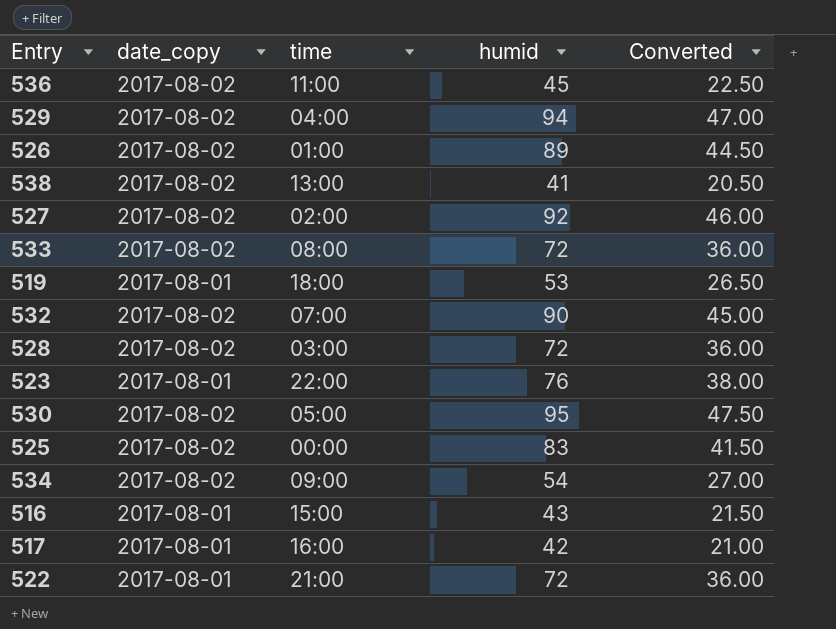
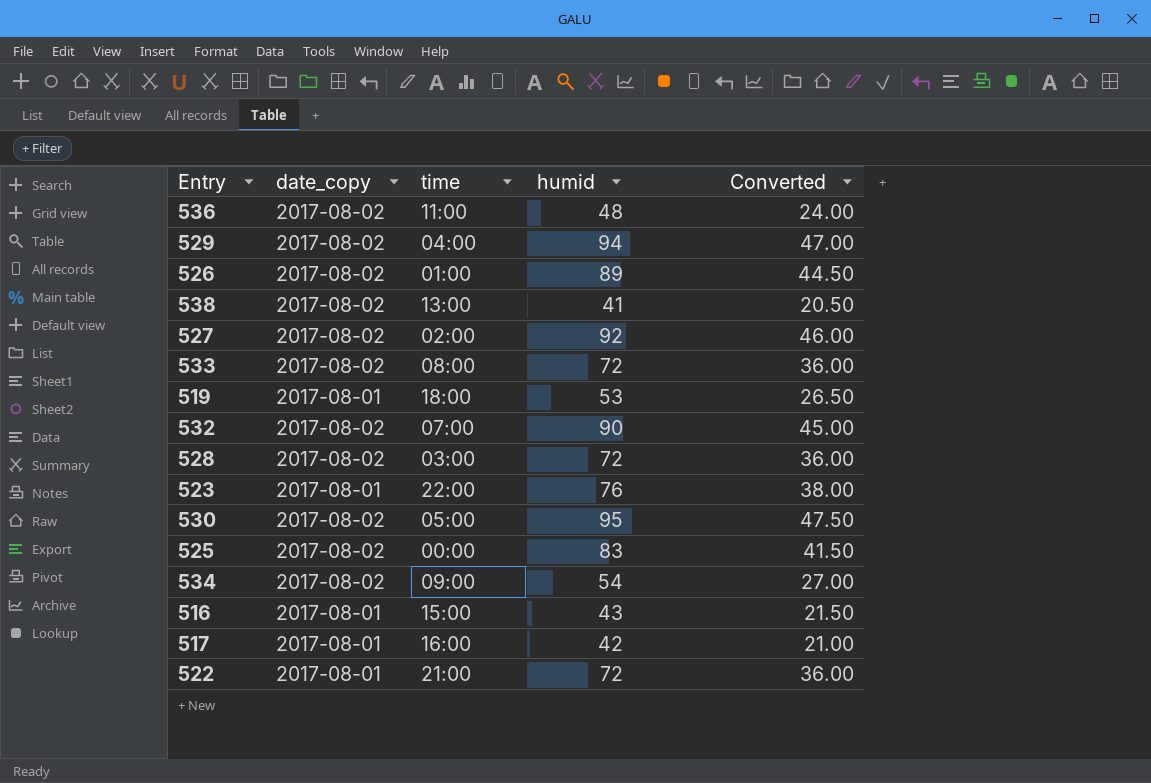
536 | humid: 45 -> 48
536 | Converted: 22.50 -> 24.00

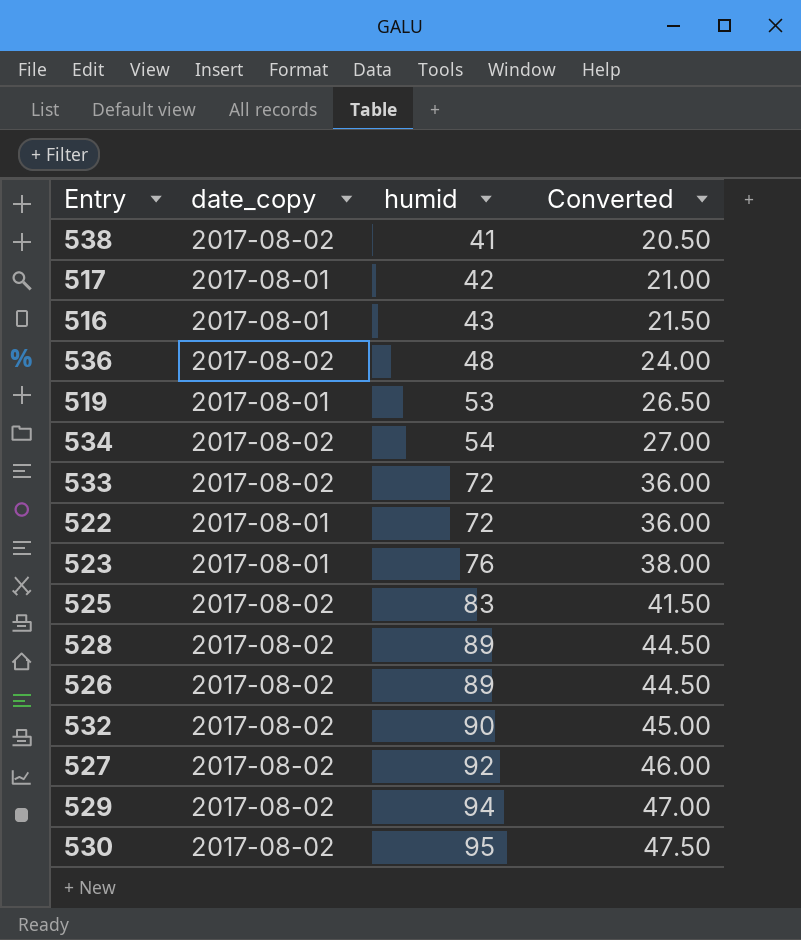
row order: none -> humid ascending
column time | position: 3 -> none
528 | humid: 72 -> 89
528 | Converted: 36.00 -> 44.50

